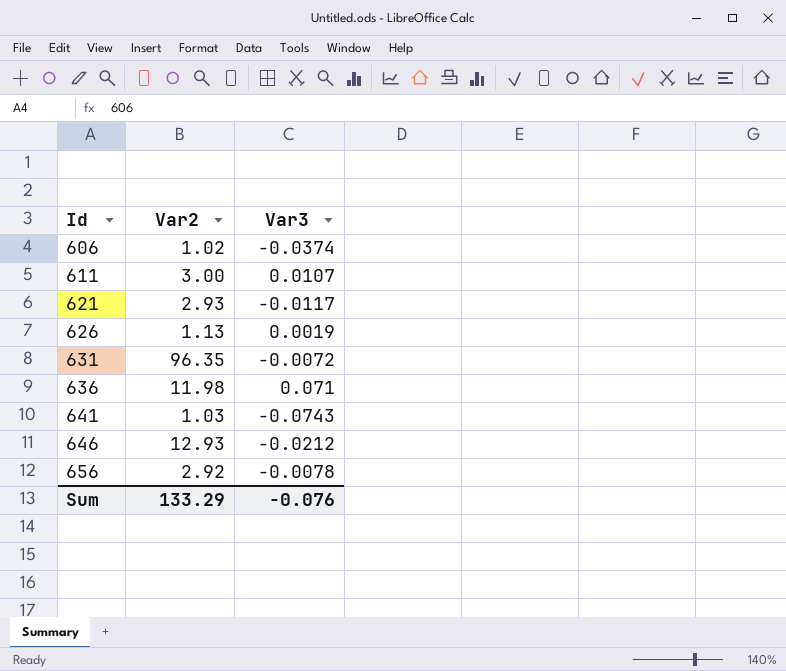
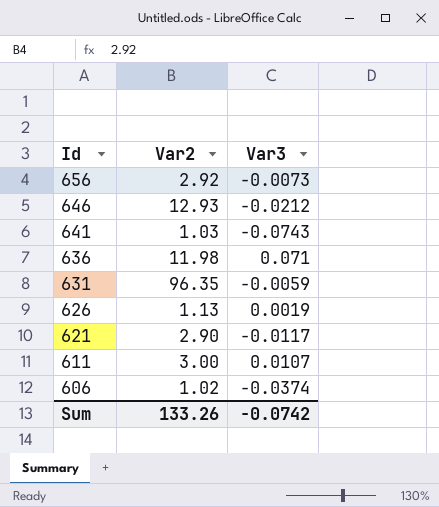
row order: Id ascending -> Id descending
656 | Var3: -0.0078 -> -0.0073
631 | Var3: -0.0072 -> -0.0059
621 | Var2: 2.93 -> 2.90
Sum | Var2: 133.29 -> 133.26
Sum | Var3: -0.076 -> -0.0742

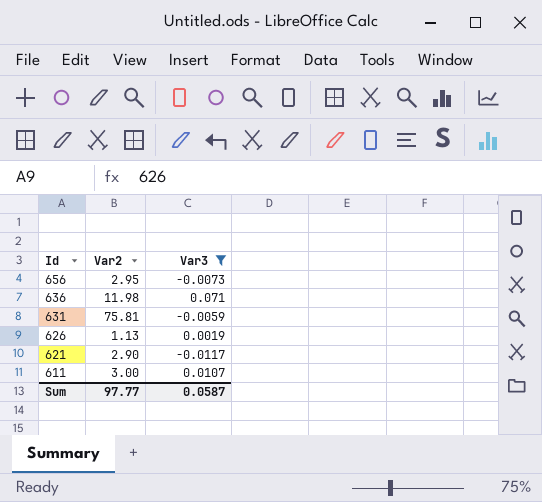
filter: none -> Var3 >= -0.0117
656 | Var2: 2.92 -> 2.95
631 | Var2: 96.35 -> 75.81
Sum | Var2: 133.26 -> 97.77
Sum | Var3: -0.0742 -> 0.0587

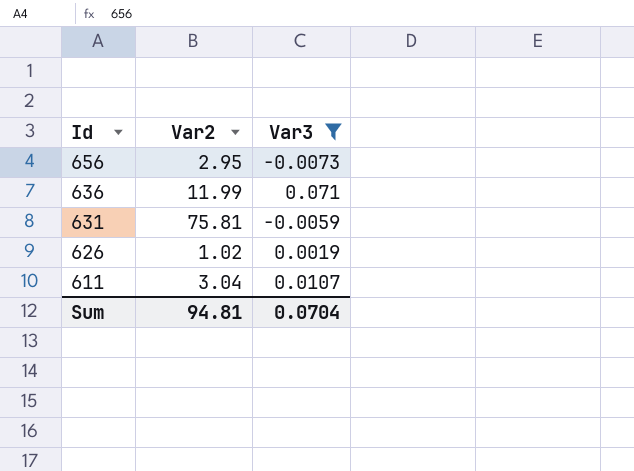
row 621: 2.90 | -0.0117 -> none
636 | Var2: 11.98 -> 11.99
626 | Var2: 1.13 -> 1.02
611 | Var2: 3.00 -> 3.04
Sum | Var2: 97.77 -> 94.81
Sum | Var3: 0.0587 -> 0.0704

